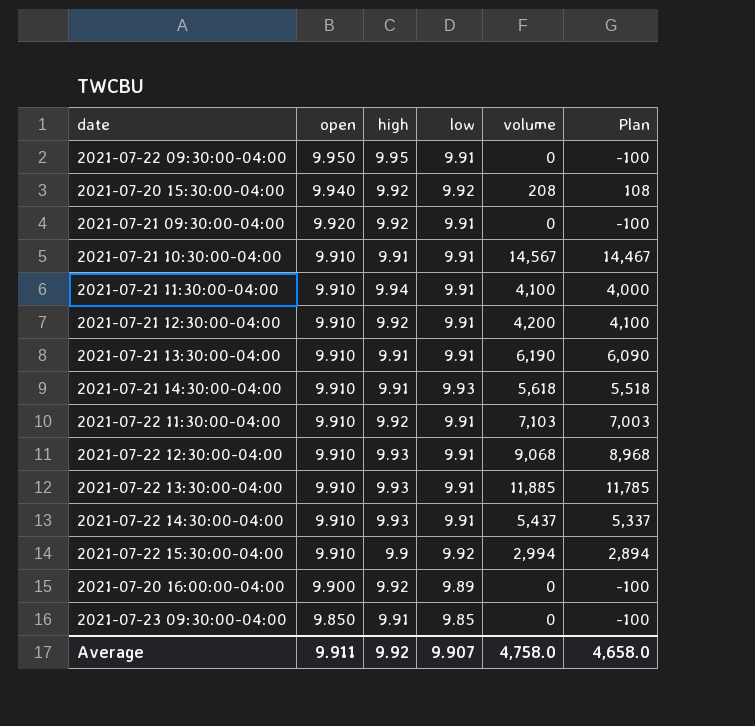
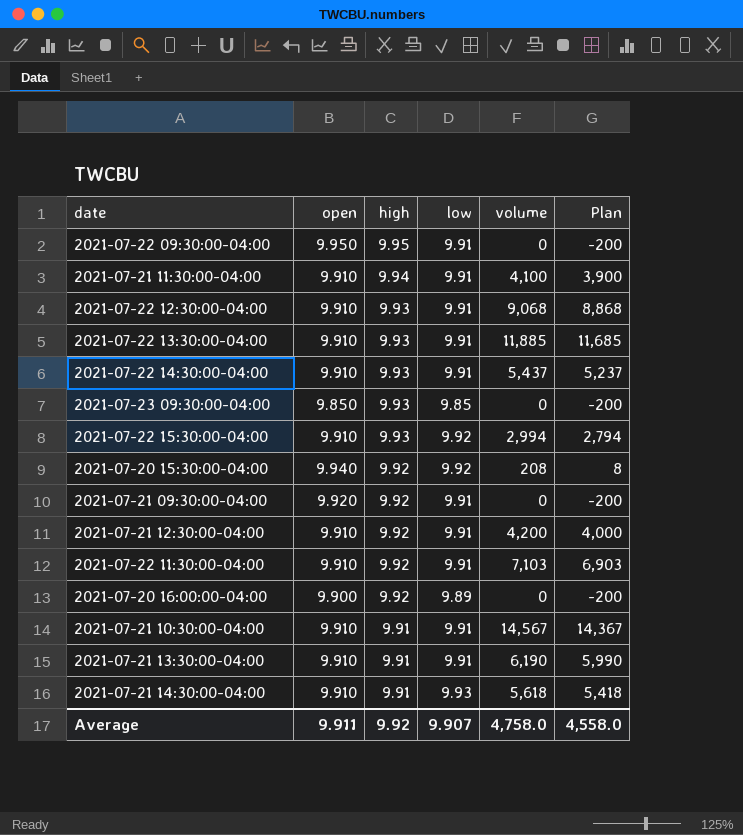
row order: open descending -> high descending
column Plan | formula: [volume] - 100 -> [volume] - 200
2021-07-23 09:30:00-04:00 | high: 9.91 -> 9.93
2021-07-22 15:30:00-04:00 | high: 9.9 -> 9.93
Average | Plan: 4,658.0 -> 4,558.0

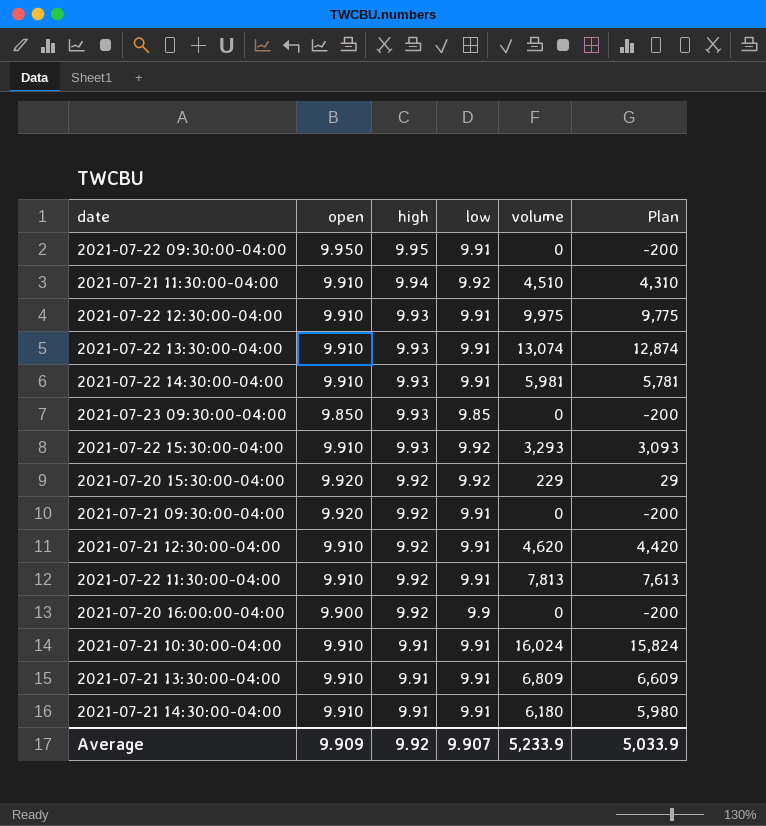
2021-07-21 11:30:00-04:00 | low: 9.91 -> 9.92
2021-07-21 11:30:00-04:00 | volume: 4,100 -> 4,510
2021-07-21 11:30:00-04:00 | Plan: 3,900 -> 4,310
2021-07-22 12:30:00-04:00 | volume: 9,068 -> 9,975
2021-07-22 12:30:00-04:00 | Plan: 8,868 -> 9,775
2021-07-22 13:30:00-04:00 | volume: 11,885 -> 13,074
2021-07-22 13:30:00-04:00 | Plan: 11,685 -> 12,874
2021-07-22 14:30:00-04:00 | volume: 5,437 -> 5,981
2021-07-22 14:30:00-04:00 | Plan: 5,237 -> 5,781
2021-07-22 15:30:00-04:00 | volume: 2,994 -> 3,293
2021-07-22 15:30:00-04:00 | Plan: 2,794 -> 3,093
2021-07-20 15:30:00-04:00 | open: 9.940 -> 9.920
2021-07-20 15:30:00-04:00 | volume: 208 -> 229
2021-07-20 15:30:00-04:00 | Plan: 8 -> 29
2021-07-21 12:30:00-04:00 | volume: 4,200 -> 4,620
2021-07-21 12:30:00-04:00 | Plan: 4,000 -> 4,420
2021-07-22 11:30:00-04:00 | volume: 7,103 -> 7,813
2021-07-22 11:30:00-04:00 | Plan: 6,903 -> 7,613
2021-07-20 16:00:00-04:00 | low: 9.89 -> 9.9
2021-07-21 10:30:00-04:00 | volume: 14,567 -> 16,024
2021-07-21 10:30:00-04:00 | Plan: 14,367 -> 15,824
2021-07-21 13:30:00-04:00 | volume: 6,190 -> 6,809
2021-07-21 13:30:00-04:00 | Plan: 5,990 -> 6,609
2021-07-21 14:30:00-04:00 | low: 9.93 -> 9.91
2021-07-21 14:30:00-04:00 | volume: 5,618 -> 6,180
2021-07-21 14:30:00-04:00 | Plan: 5,418 -> 5,980
Average | open: 9.911 -> 9.909
Average | volume: 4,758.0 -> 5,233.9
Average | Plan: 4,558.0 -> 5,033.9

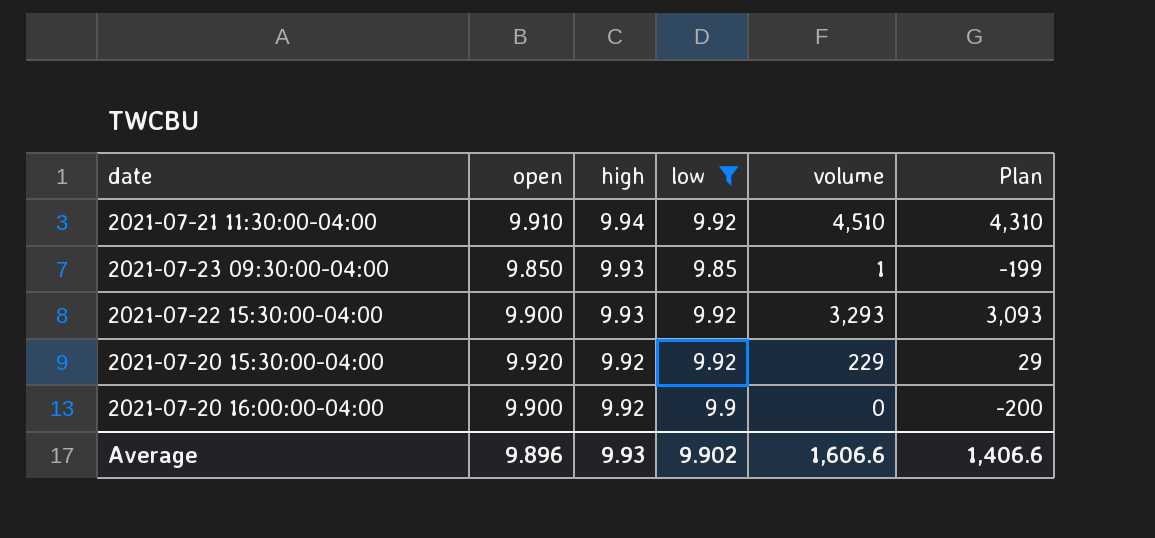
filter: none -> low != 9.91
2021-07-23 09:30:00-04:00 | volume: 0 -> 1
2021-07-23 09:30:00-04:00 | Plan: -200 -> -199
2021-07-22 15:30:00-04:00 | open: 9.910 -> 9.900
Average | open: 9.909 -> 9.896
Average | high: 9.92 -> 9.93
Average | low: 9.907 -> 9.902
Average | volume: 5,233.9 -> 1,606.6
Average | Plan: 5,033.9 -> 1,406.6

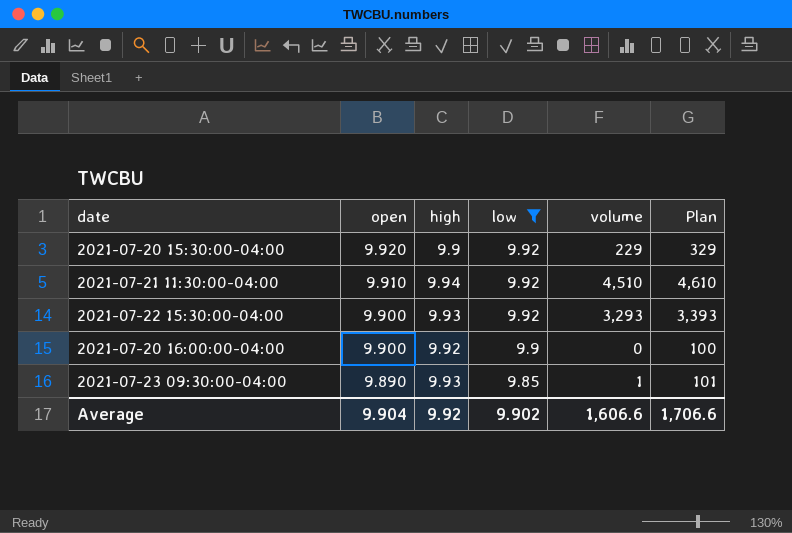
row order: high descending -> open descending
column Plan | formula: [volume] - 200 -> [volume] + 100
2021-07-20 15:30:00-04:00 | high: 9.92 -> 9.9
2021-07-23 09:30:00-04:00 | open: 9.850 -> 9.890
Average | open: 9.896 -> 9.904
Average | high: 9.93 -> 9.92
Average | Plan: 1,406.6 -> 1,706.6

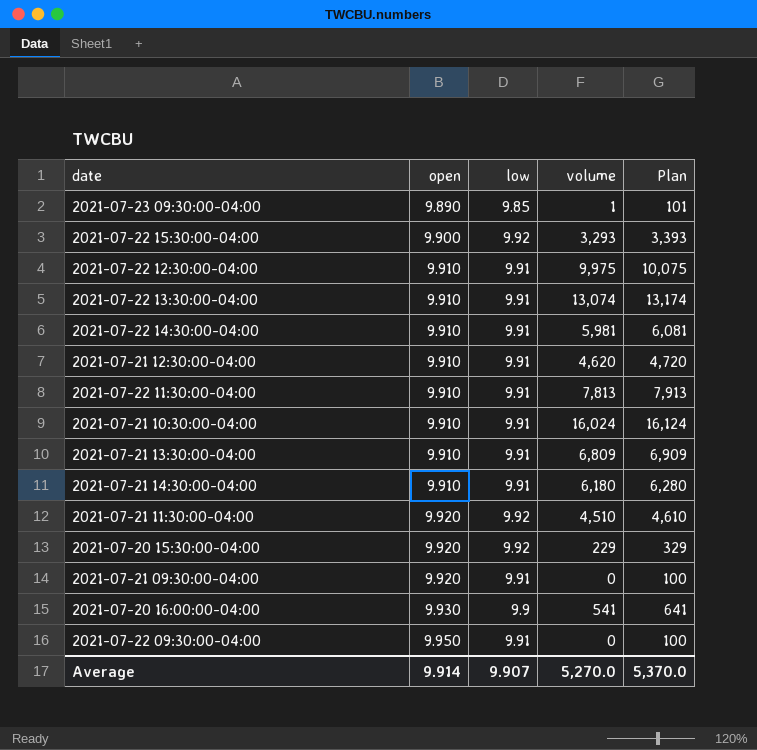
filter: low != 9.91 -> none
row order: open descending -> open ascending
column high | position: 3 -> none
2021-07-21 11:30:00-04:00 | open: 9.910 -> 9.920
2021-07-20 16:00:00-04:00 | open: 9.900 -> 9.930
2021-07-20 16:00:00-04:00 | volume: 0 -> 541
2021-07-20 16:00:00-04:00 | Plan: 100 -> 641
Average | open: 9.904 -> 9.914
Average | low: 9.902 -> 9.907
Average | volume: 1,606.6 -> 5,270.0
Average | Plan: 1,706.6 -> 5,370.0

